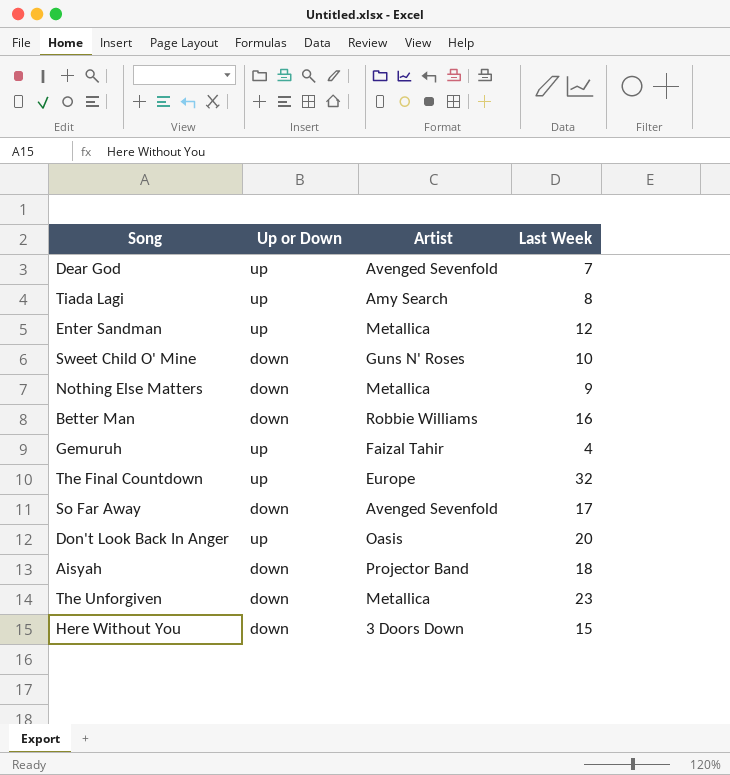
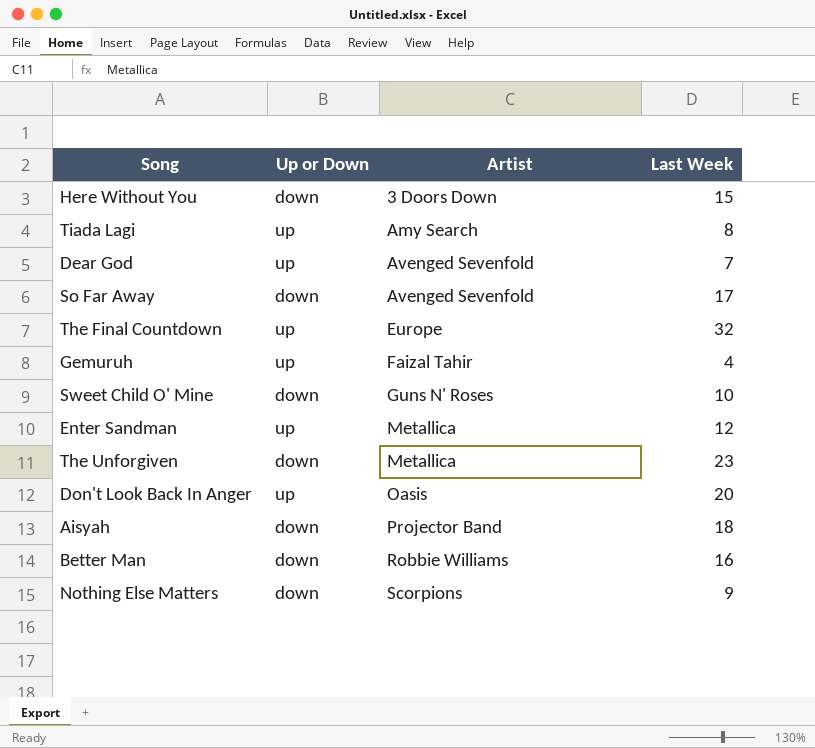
row order: none -> Artist ascending
Nothing Else Matters | Artist: Metallica -> Scorpions

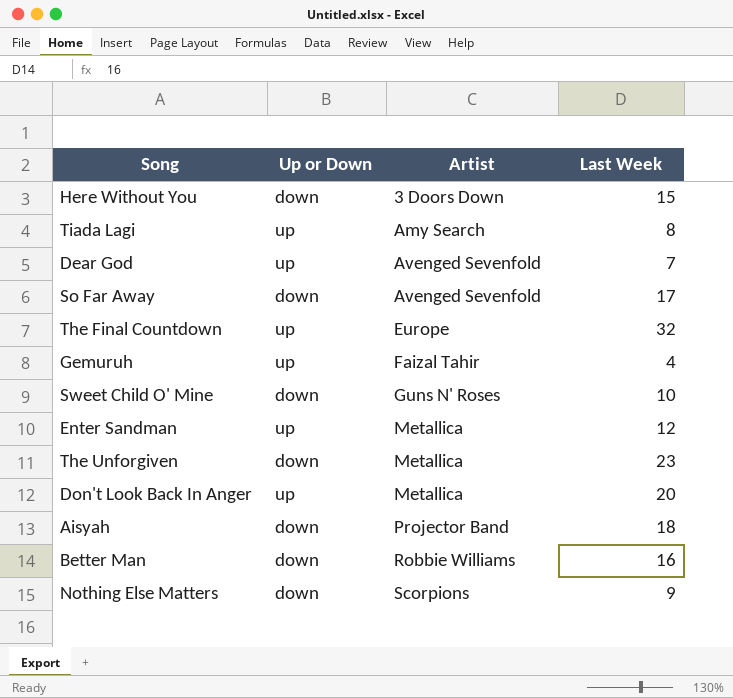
Don't Look Back In Anger | Artist: Oasis -> Metallica

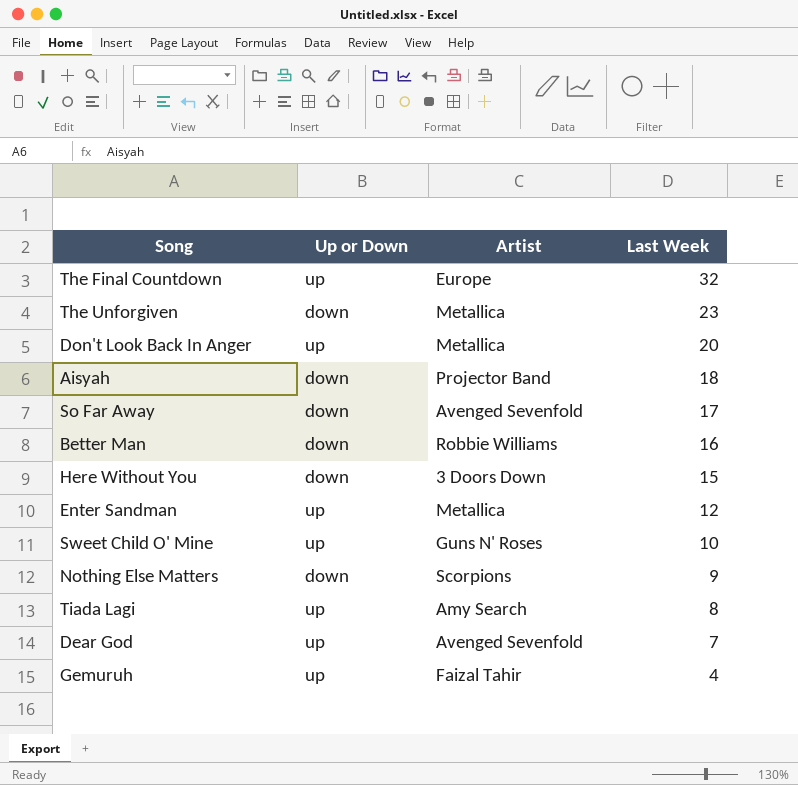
row order: Artist ascending -> Last Week descending
Sweet Child O' Mine | Up or Down: down -> up

